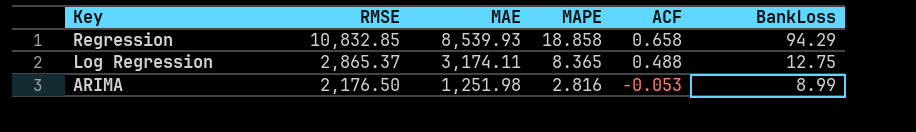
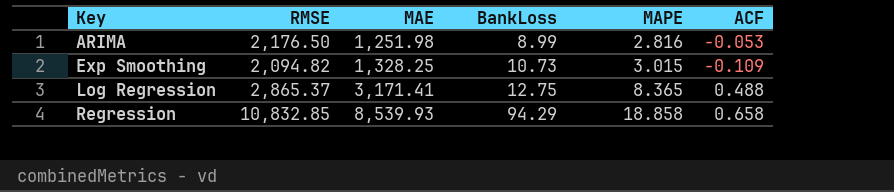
row order: Key descending -> Key ascending
column BankLoss | position: 6 -> 4
row Exp Smoothing: none -> 2,094.82 | 1,328.25 | 10.73 | 3.015 | -0.109
Log Regression | MAE: 3,174.11 -> 3,171.41

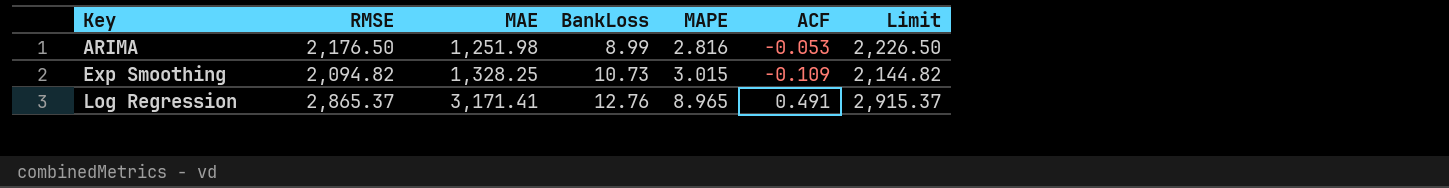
column Limit | formula: none -> [RMSE] + 50
row Regression: 10,832.85 | 8,539.93 | 94.29 | 18.858 | 0.658 -> none
Log Regression | BankLoss: 12.75 -> 12.76
Log Regression | MAPE: 8.365 -> 8.965
Log Regression | ACF: 0.488 -> 0.491

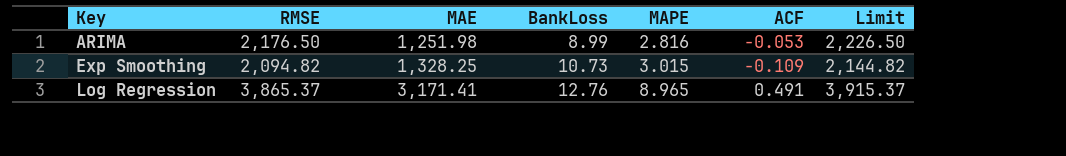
Log Regression | RMSE: 2,865.37 -> 3,865.37
Log Regression | Limit: 2,915.37 -> 3,915.37

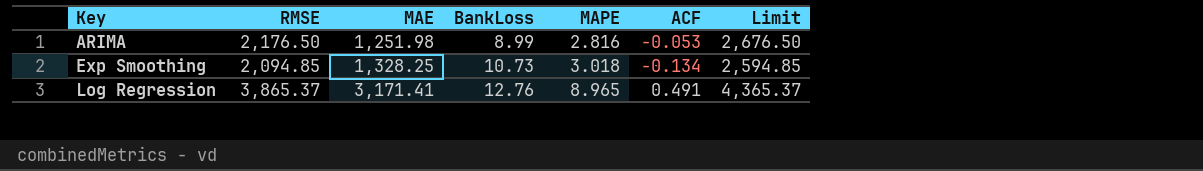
column Limit | formula: [RMSE] + 50 -> [RMSE] + 500
Exp Smoothing | RMSE: 2,094.82 -> 2,094.85
Exp Smoothing | MAPE: 3.015 -> 3.018
Exp Smoothing | ACF: -0.109 -> -0.134

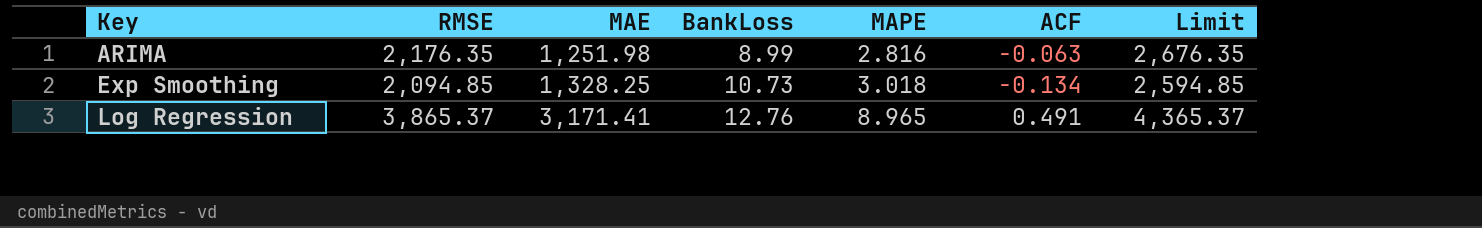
ARIMA | RMSE: 2,176.50 -> 2,176.35
ARIMA | ACF: -0.053 -> -0.063
ARIMA | Limit: 2,676.50 -> 2,676.35

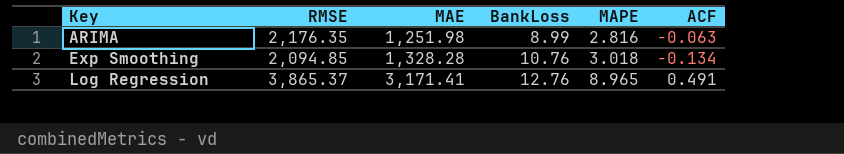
column Limit | formula: [RMSE] + 500 -> none
Exp Smoothing | MAE: 1,328.25 -> 1,328.28
Exp Smoothing | BankLoss: 10.73 -> 10.76

